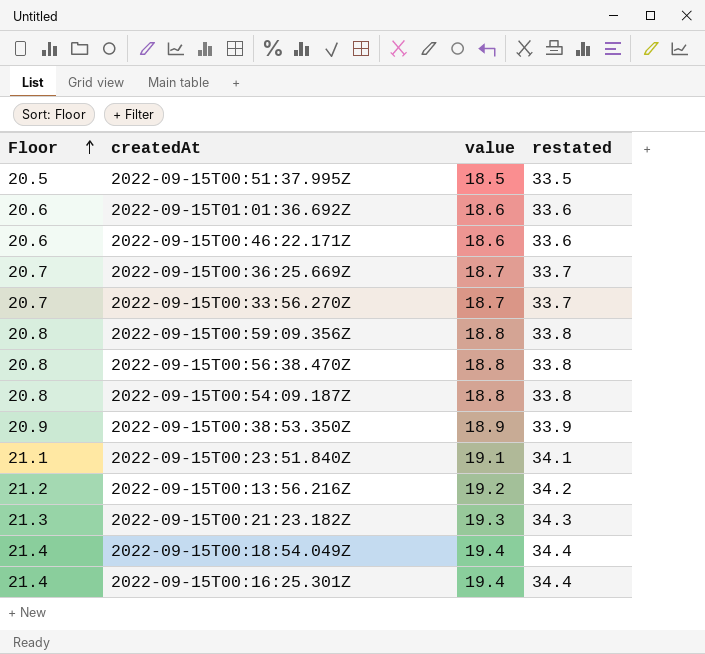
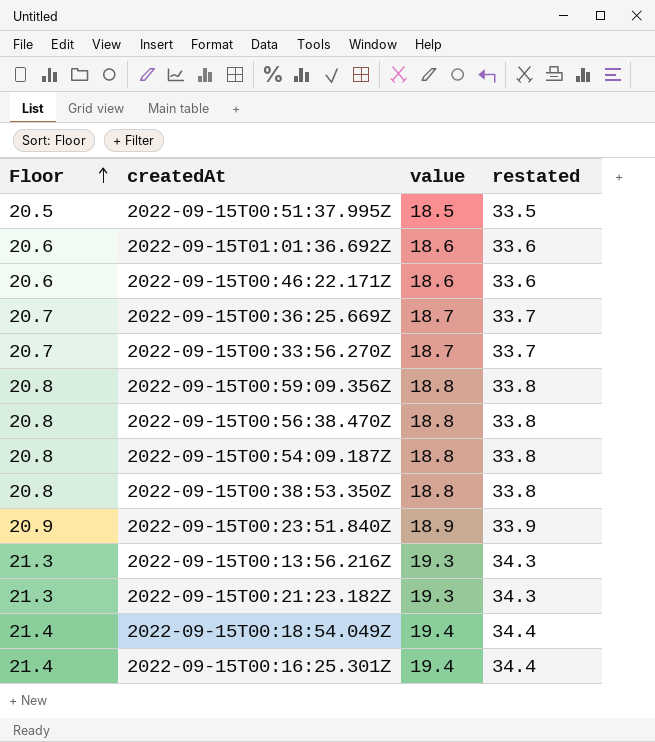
2022-09-15T00:38:53.350Z | Floor: 20.9 -> 20.8
2022-09-15T00:38:53.350Z | value: 18.9 -> 18.8
2022-09-15T00:38:53.350Z | restated: 33.9 -> 33.8
2022-09-15T00:23:51.840Z | Floor: 21.1 -> 20.9
2022-09-15T00:23:51.840Z | value: 19.1 -> 18.9
2022-09-15T00:23:51.840Z | restated: 34.1 -> 33.9
2022-09-15T00:13:56.216Z | Floor: 21.2 -> 21.3
2022-09-15T00:13:56.216Z | value: 19.2 -> 19.3
2022-09-15T00:13:56.216Z | restated: 34.2 -> 34.3

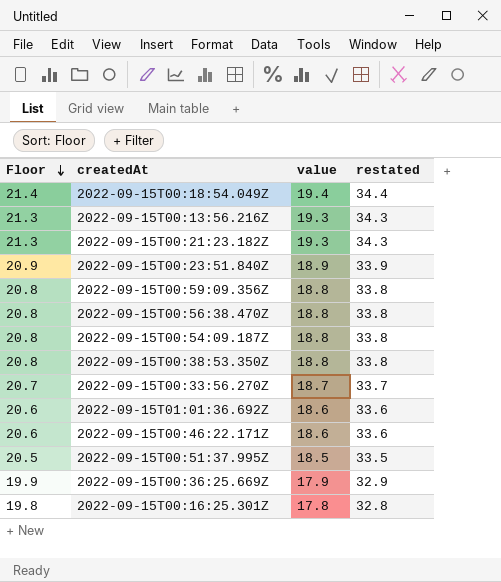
row order: Floor ascending -> Floor descending
2022-09-15T00:36:25.669Z | Floor: 20.7 -> 19.9
2022-09-15T00:36:25.669Z | value: 18.7 -> 17.9
2022-09-15T00:36:25.669Z | restated: 33.7 -> 32.9
2022-09-15T00:16:25.301Z | Floor: 21.4 -> 19.8
2022-09-15T00:16:25.301Z | value: 19.4 -> 17.8
2022-09-15T00:16:25.301Z | restated: 34.4 -> 32.8

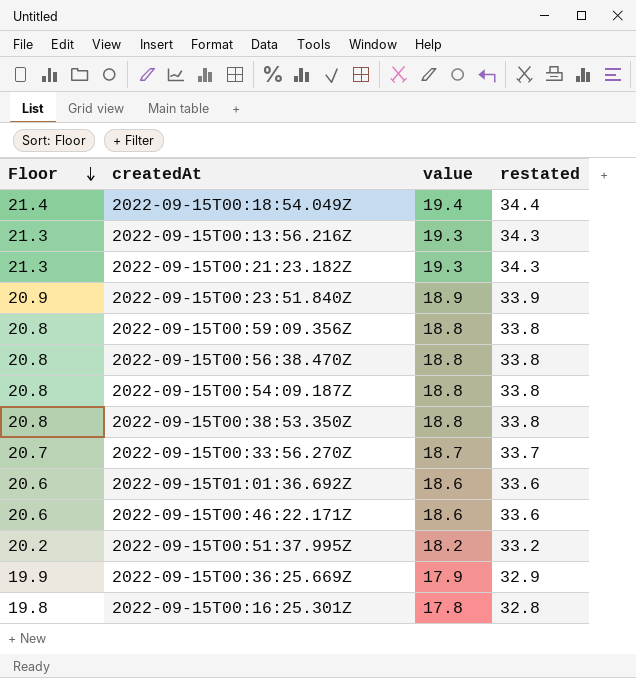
2022-09-15T00:51:37.995Z | Floor: 20.5 -> 20.2
2022-09-15T00:51:37.995Z | value: 18.5 -> 18.2
2022-09-15T00:51:37.995Z | restated: 33.5 -> 33.2

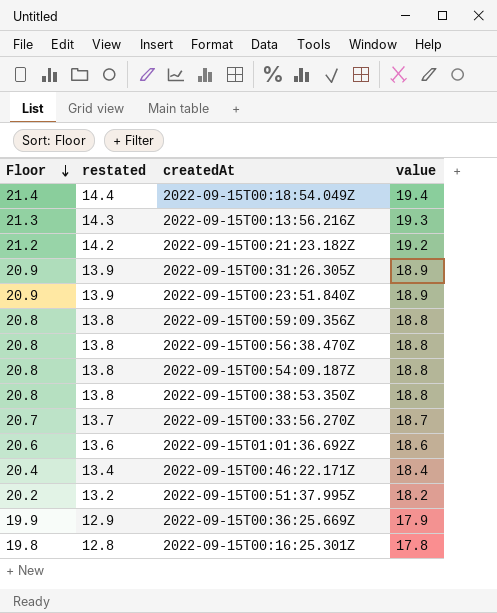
column restated | formula: [value] + 15 -> [value] - 5
column restated | position: 4 -> 2
2022-09-15T00:21:23.182Z | Floor: 21.3 -> 21.2
2022-09-15T00:21:23.182Z | value: 19.3 -> 19.2
row 2022-09-15T00:31:26.305Z: none -> 20.9 | 13.9 | 18.9
2022-09-15T00:46:22.171Z | Floor: 20.6 -> 20.4
2022-09-15T00:46:22.171Z | value: 18.6 -> 18.4

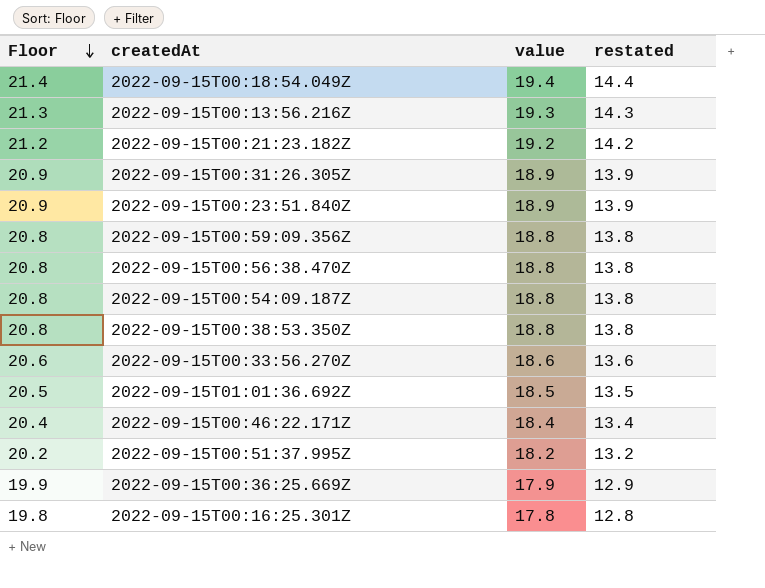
column restated | position: 2 -> 4
2022-09-15T00:33:56.270Z | Floor: 20.7 -> 20.6
2022-09-15T00:33:56.270Z | value: 18.7 -> 18.6
2022-09-15T00:33:56.270Z | restated: 13.7 -> 13.6
2022-09-15T01:01:36.692Z | Floor: 20.6 -> 20.5
2022-09-15T01:01:36.692Z | value: 18.6 -> 18.5
2022-09-15T01:01:36.692Z | restated: 13.6 -> 13.5

